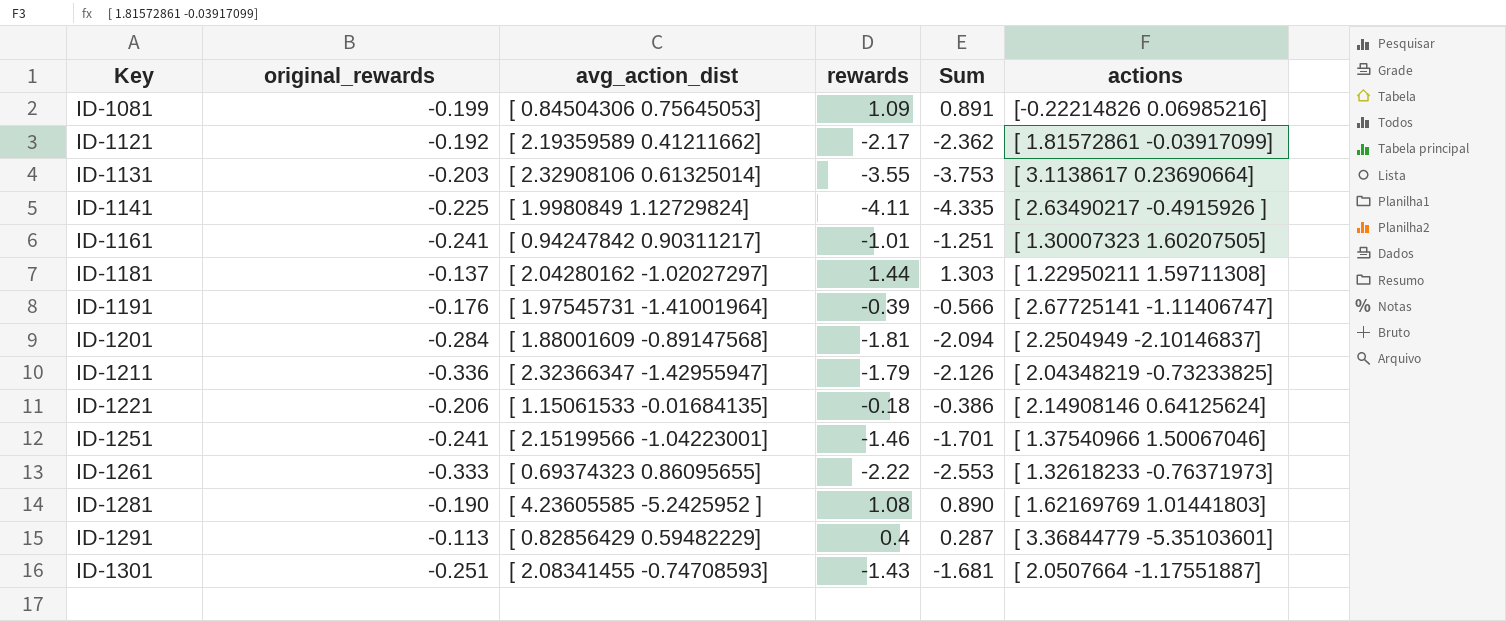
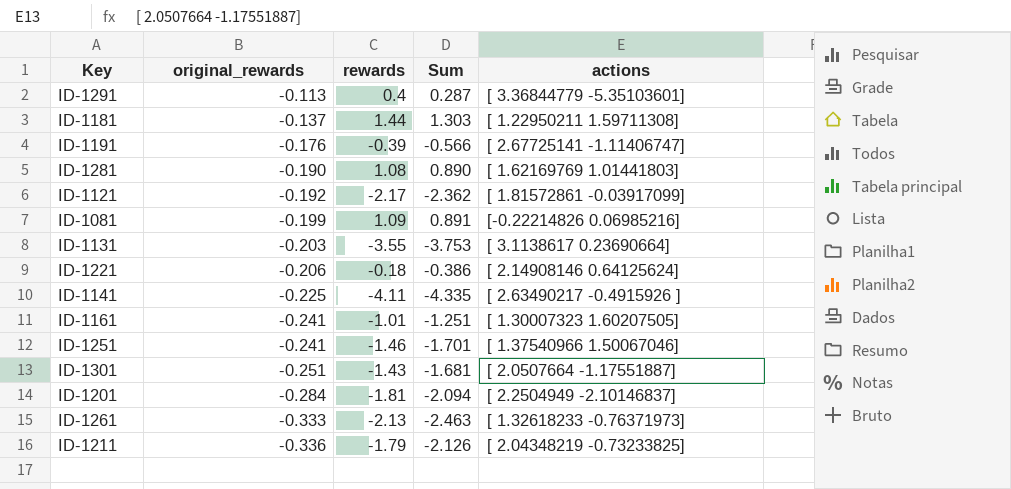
row order: Key ascending -> original_rewards descending
column avg_action_dist | position: 3 -> none
ID-1261 | rewards: -2.22 -> -2.13
ID-1261 | Sum: -2.553 -> -2.463

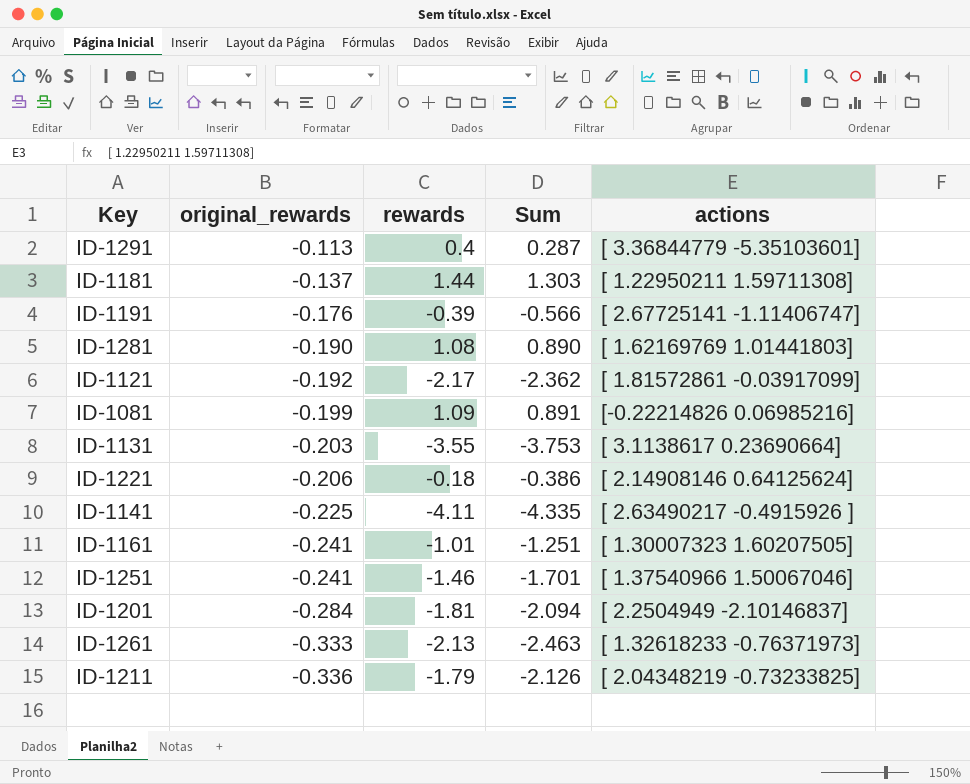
row ID-1301: -0.251 | -1.43 | -1.681 | [ 2.0507664 -1.17551887] -> none

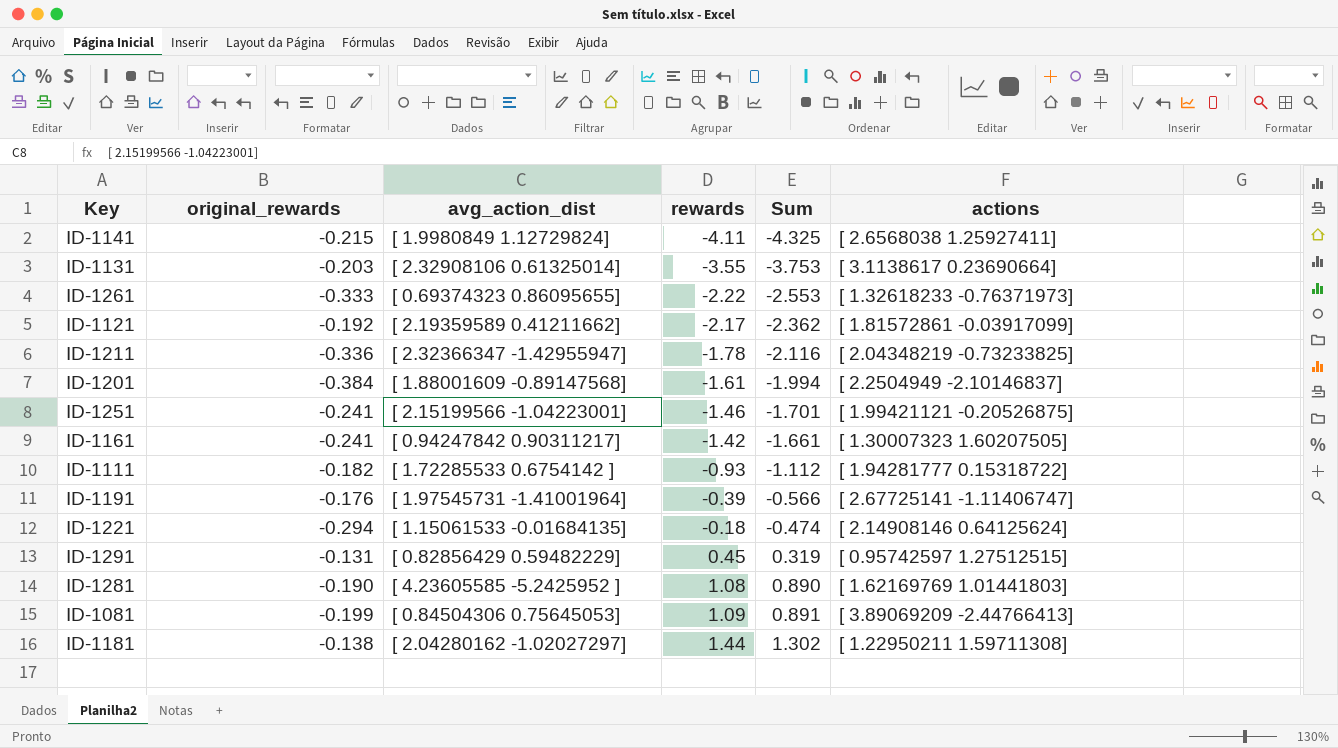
row order: original_rewards descending -> rewards ascending
column avg_action_dist | position: none -> 3
ID-1141 | original_rewards: -0.225 -> -0.215
ID-1141 | Sum: -4.335 -> -4.325
ID-1141 | actions: [ 2.63490217 -0.4915926 ] -> [ 2.6568038 1.25927411]
ID-1261 | rewards: -2.13 -> -2.22
ID-1261 | Sum: -2.463 -> -2.553
ID-1211 | rewards: -1.79 -> -1.78
ID-1211 | Sum: -2.126 -> -2.116
ID-1201 | original_rewards: -0.284 -> -0.384
ID-1201 | rewards: -1.81 -> -1.61
ID-1201 | Sum: -2.094 -> -1.994
ID-1251 | actions: [ 1.37540966 1.50067046] -> [ 1.99421121 -0.20526875]
ID-1161 | rewards: -1.01 -> -1.42
ID-1161 | Sum: -1.251 -> -1.661
row ID-1111: none -> -0.182 | [ 1.72285533 0.6754142 ] | -0.93 | -1.112 | [ 1.94281777 0.15318722]
ID-1221 | original_rewards: -0.206 -> -0.294
ID-1221 | Sum: -0.386 -> -0.474
ID-1291 | original_rewards: -0.113 -> -0.131
ID-1291 | rewards: 0.4 -> 0.45
ID-1291 | Sum: 0.287 -> 0.319
ID-1291 | actions: [ 3.36844779 -5.35103601] -> [ 0.95742597 1.27512515]
ID-1081 | actions: [-0.22214826 0.06985216] -> [ 3.89069209 -2.44766413]
ID-1181 | original_rewards: -0.137 -> -0.138
ID-1181 | Sum: 1.303 -> 1.302

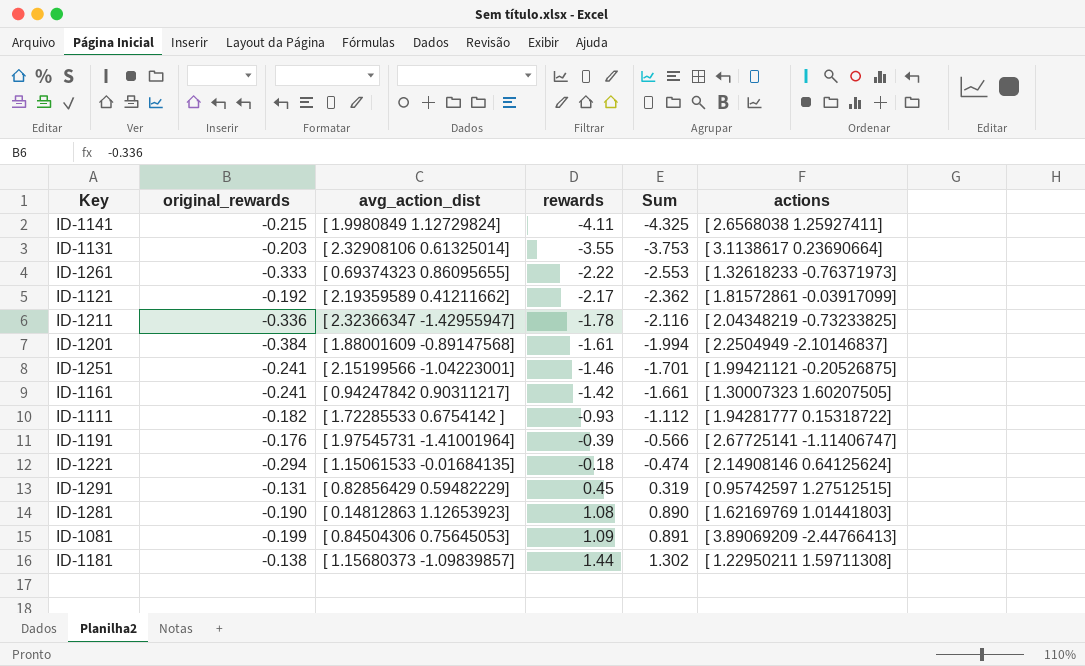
ID-1281 | avg_action_dist: [ 4.23605585 -5.2425952 ] -> [ 0.14812863 1.12653923]
ID-1181 | avg_action_dist: [ 2.04280162 -1.02027297] -> [ 1.15680373 -1.09839857]

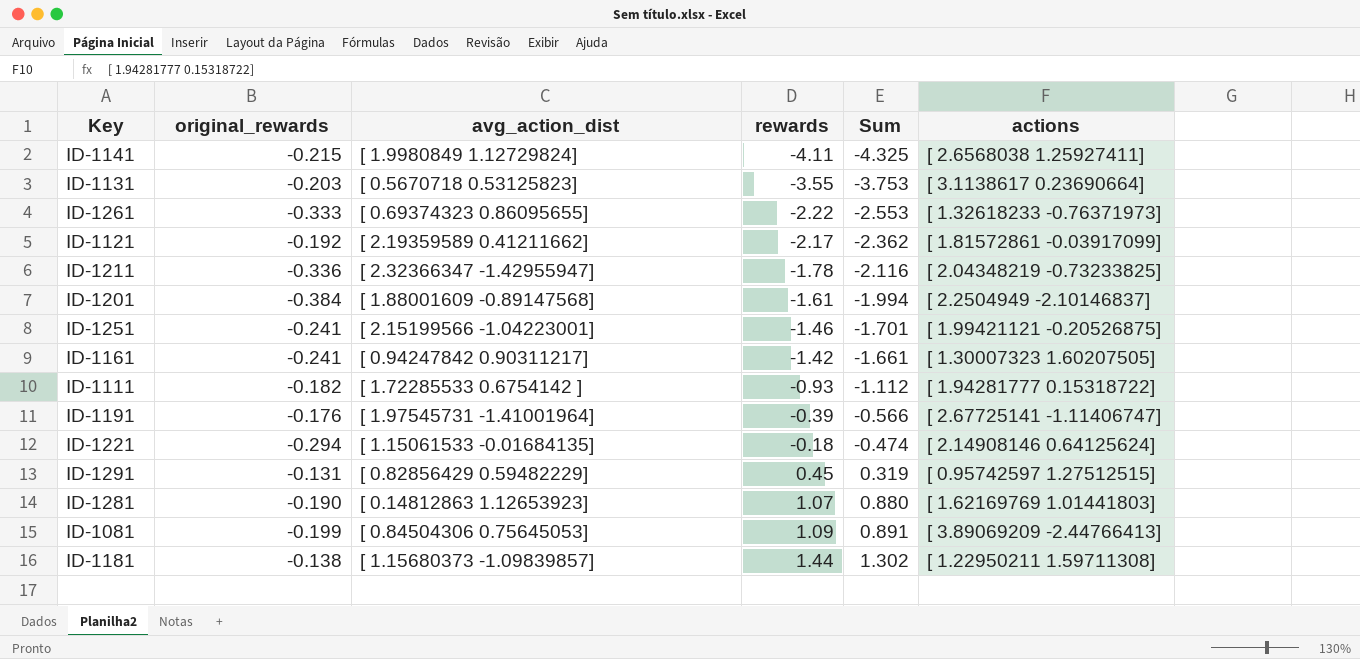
ID-1131 | avg_action_dist: [ 2.32908106 0.61325014] -> [ 0.5670718 0.53125823]
ID-1281 | rewards: 1.08 -> 1.07
ID-1281 | Sum: 0.890 -> 0.880

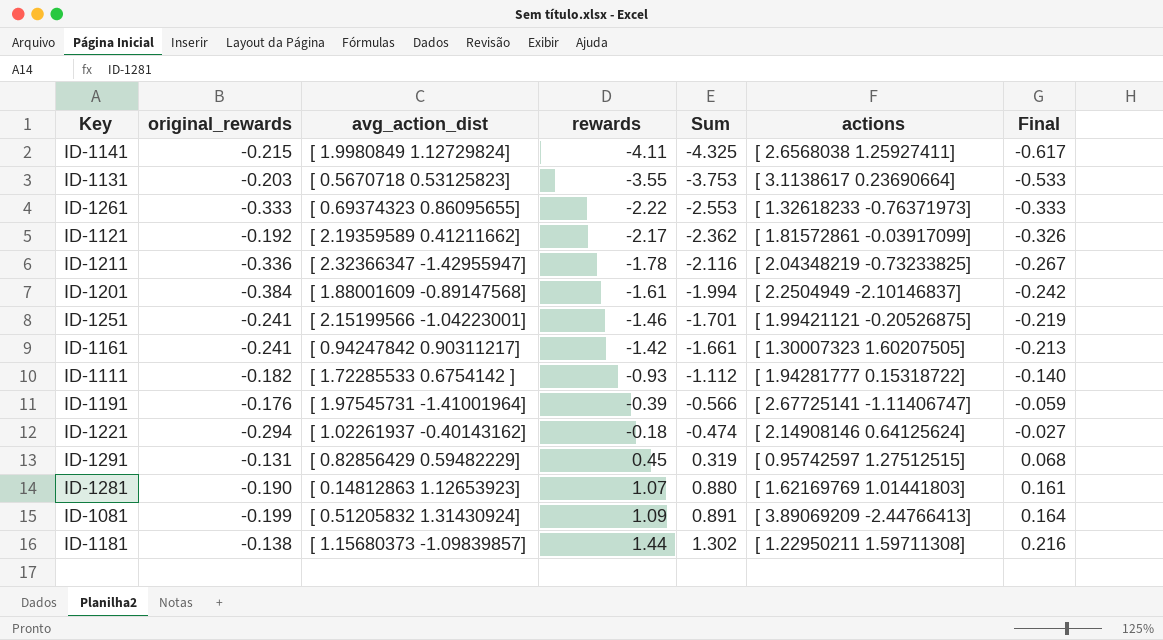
column Final | formula: none -> [rewards] * 0.15
ID-1221 | avg_action_dist: [ 1.15061533 -0.01684135] -> [ 1.02261937 -0.40143162]
ID-1081 | avg_action_dist: [ 0.84504306 0.75645053] -> [ 0.51205832 1.31430924]

